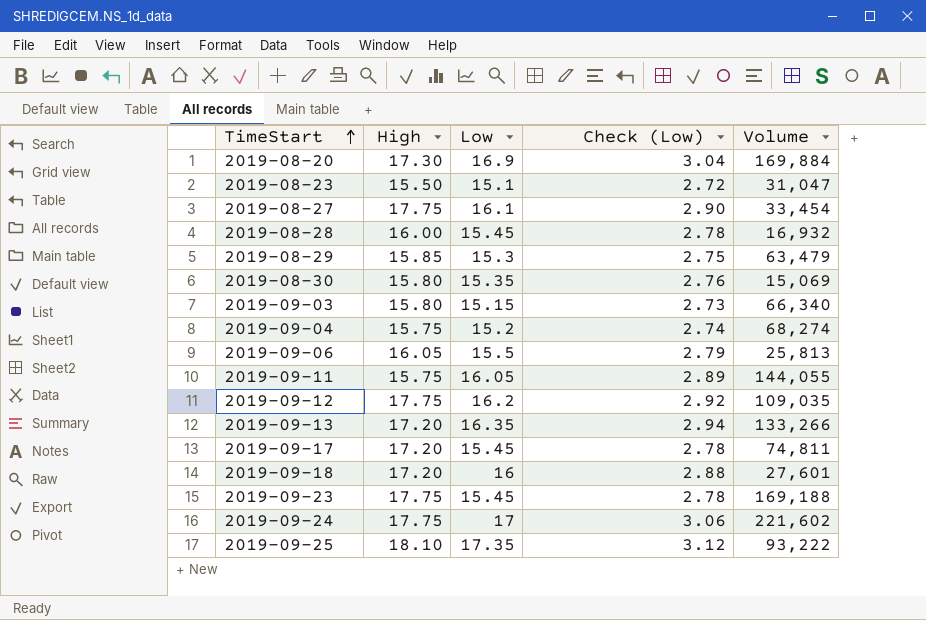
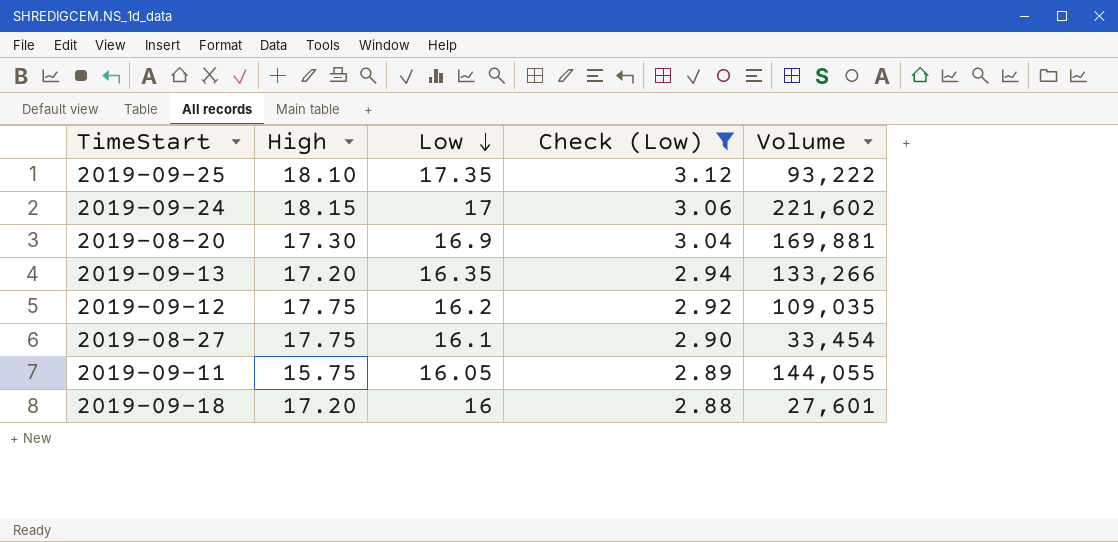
filter: none -> Check (Low) >= 2.88
row order: TimeStart ascending -> Low descending
2019-09-24 | High: 17.75 -> 18.15
2019-08-20 | Volume: 169,884 -> 169,881

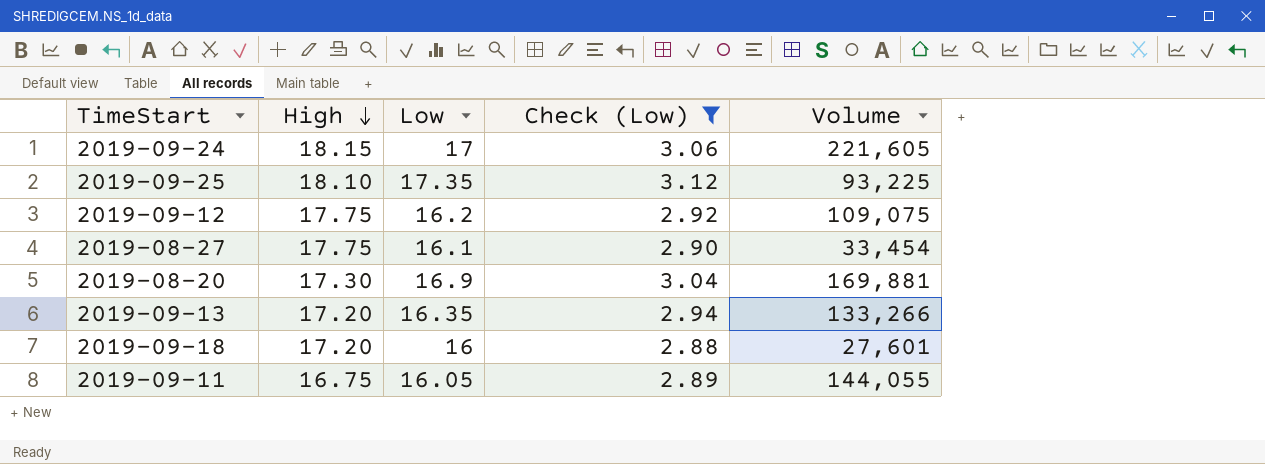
row order: Low descending -> High descending
2019-09-24 | Volume: 221,602 -> 221,605
2019-09-25 | Volume: 93,222 -> 93,225
2019-09-12 | Volume: 109,035 -> 109,075
2019-09-11 | High: 15.75 -> 16.75

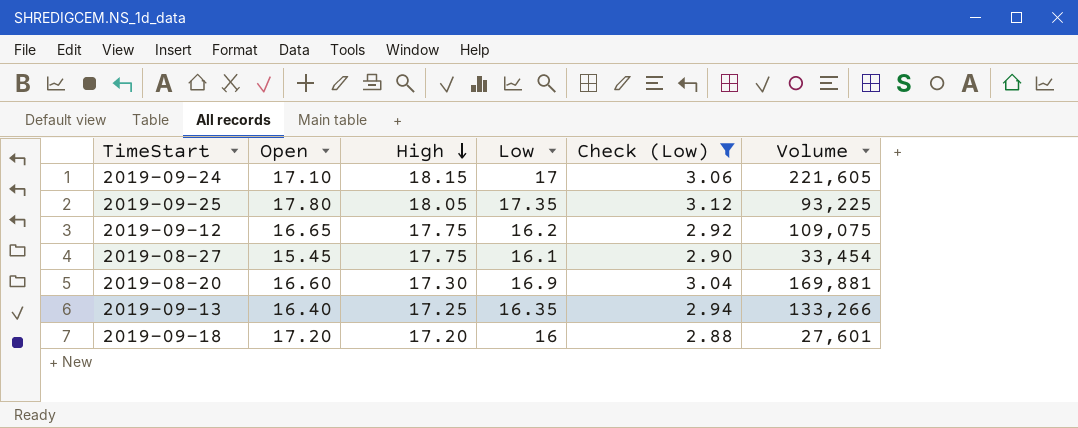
column Open | position: none -> 2
row 2019-09-11: 16.75 | 16.05 | 2.89 | 144,055 -> none
2019-09-25 | High: 18.10 -> 18.05
2019-09-13 | High: 17.20 -> 17.25

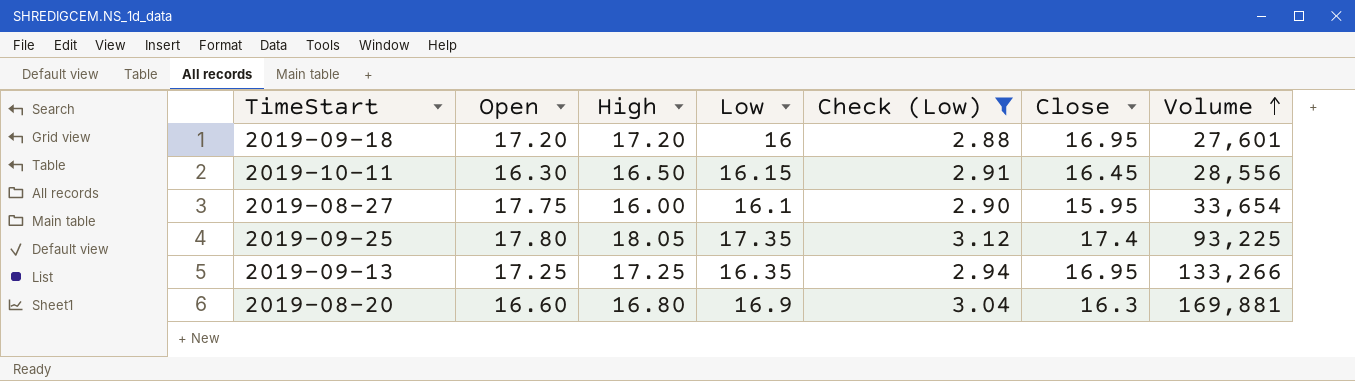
row order: High descending -> Volume ascending
column Close | position: none -> 6
row 2019-09-24: 17.10 | 18.15 | 17 | 3.06 | 221,605 -> none
row 2019-09-12: 16.65 | 17.75 | 16.2 | 2.92 | 109,075 -> none
row 2019-10-11: none -> 16.30 | 16.50 | 16.15 | 2.91 | 16.45 | 28,556
2019-08-27 | Open: 15.45 -> 17.75
2019-08-27 | High: 17.75 -> 16.00
2019-08-27 | Volume: 33,454 -> 33,654
2019-09-13 | Open: 16.40 -> 17.25
2019-08-20 | High: 17.30 -> 16.80

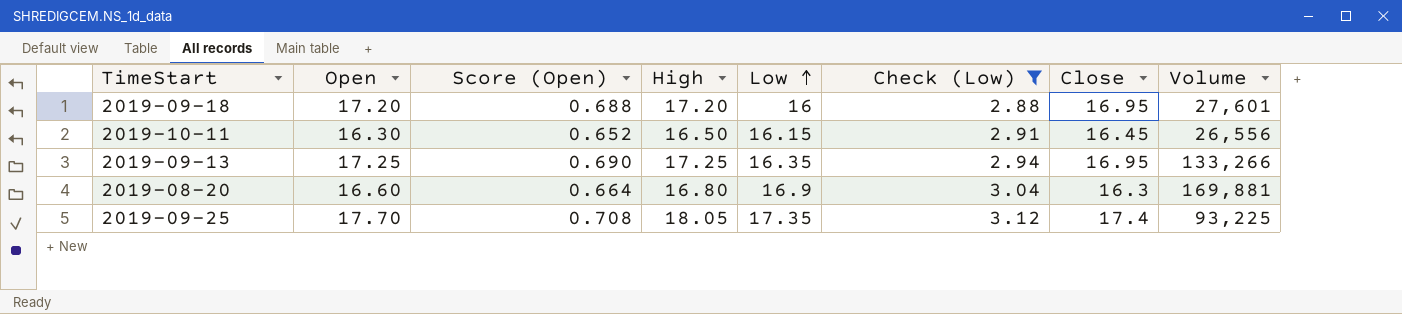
row order: Volume ascending -> Low ascending
column Score (Open) | formula: none -> [Open] * 0.04
row 2019-08-27: 17.75 | 16.00 | 16.1 | 2.90 | 15.95 | 33,654 -> none
2019-10-11 | Volume: 28,556 -> 26,556
2019-09-25 | Open: 17.80 -> 17.70

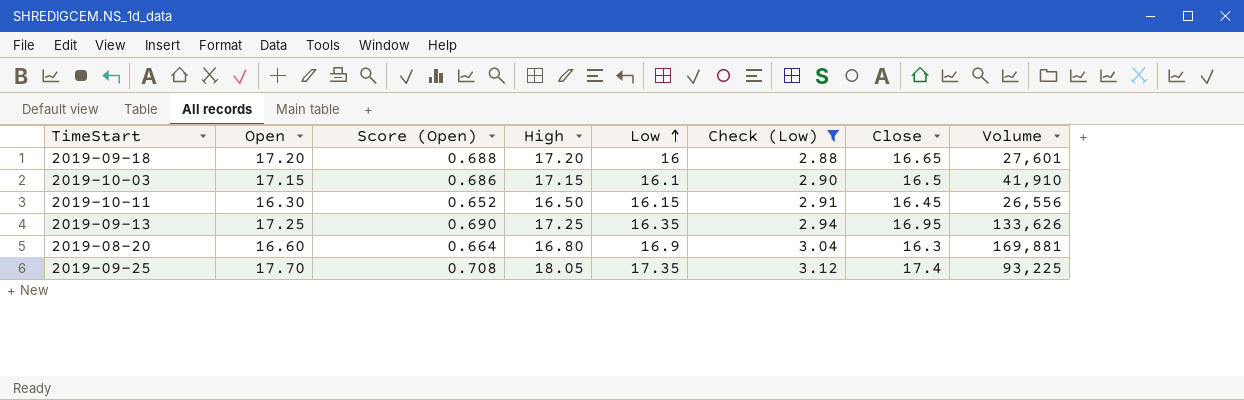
2019-09-18 | Close: 16.95 -> 16.65
row 2019-10-03: none -> 17.15 | 0.686 | 17.15 | 16.1 | 2.90 | 16.5 | 41,910
2019-09-13 | Volume: 133,266 -> 133,626

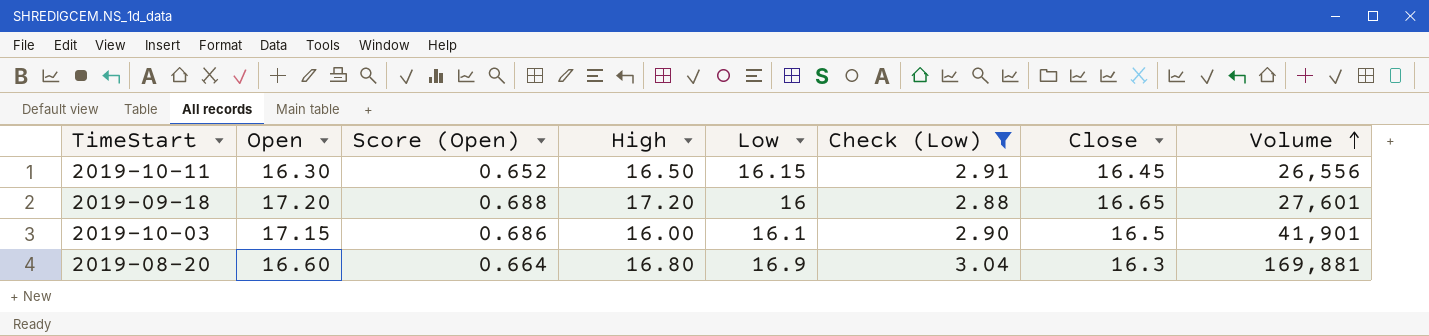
row order: Low ascending -> Volume ascending
row 2019-09-13: 17.25 | 0.690 | 17.25 | 16.35 | 2.94 | 16.95 | 133,626 -> none
row 2019-09-25: 17.70 | 0.708 | 18.05 | 17.35 | 3.12 | 17.4 | 93,225 -> none
2019-10-03 | High: 17.15 -> 16.00
2019-10-03 | Volume: 41,910 -> 41,901

